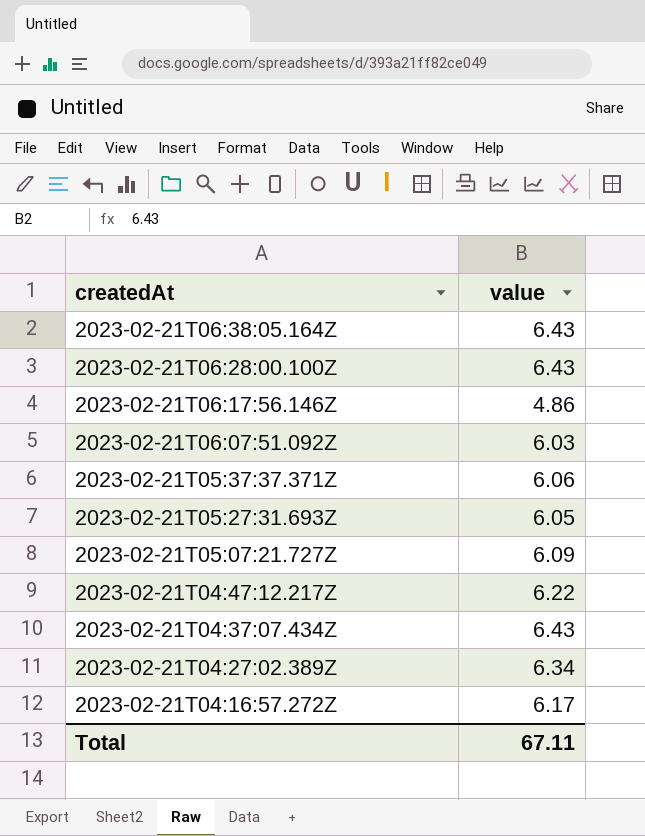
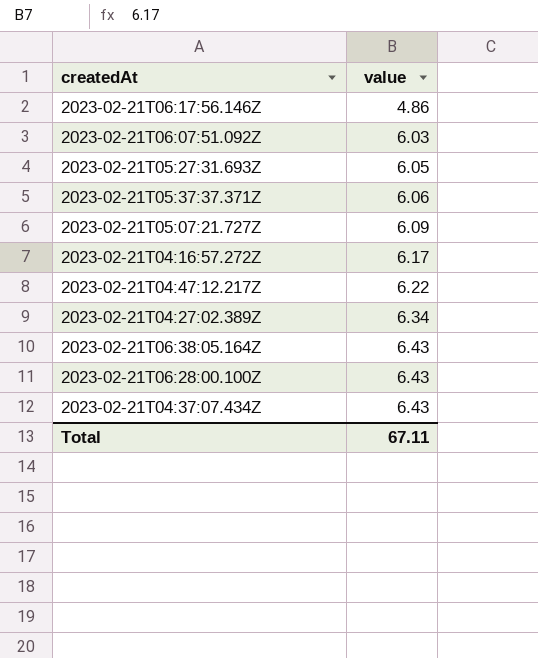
row order: createdAt descending -> value ascending

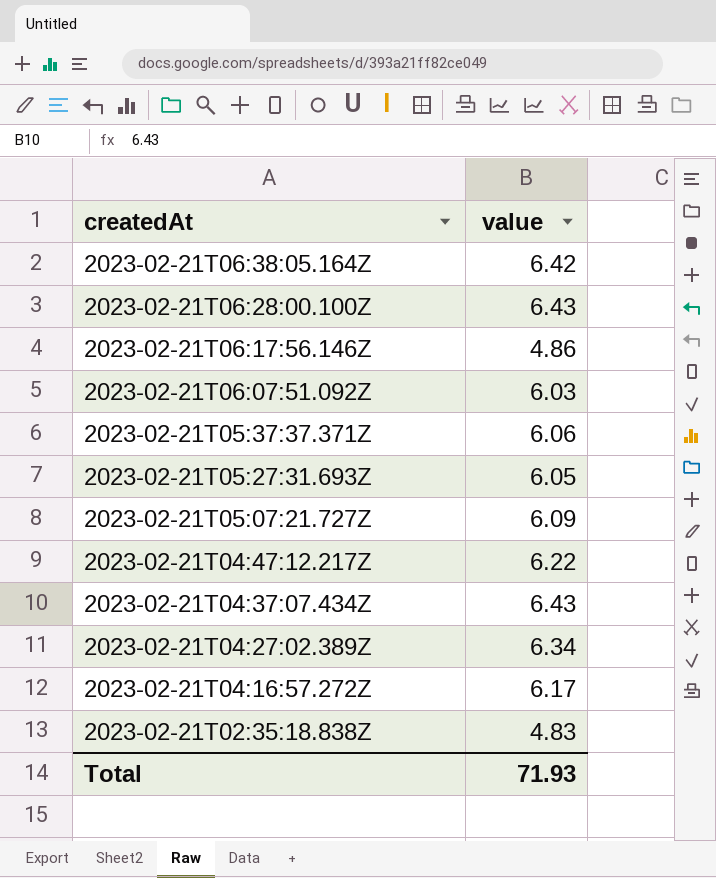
row order: value ascending -> createdAt descending
2023-02-21T06:38:05.164Z | value: 6.43 -> 6.42
row 2023-02-21T02:35:18.838Z: none -> 4.83
Total | value: 67.11 -> 71.93

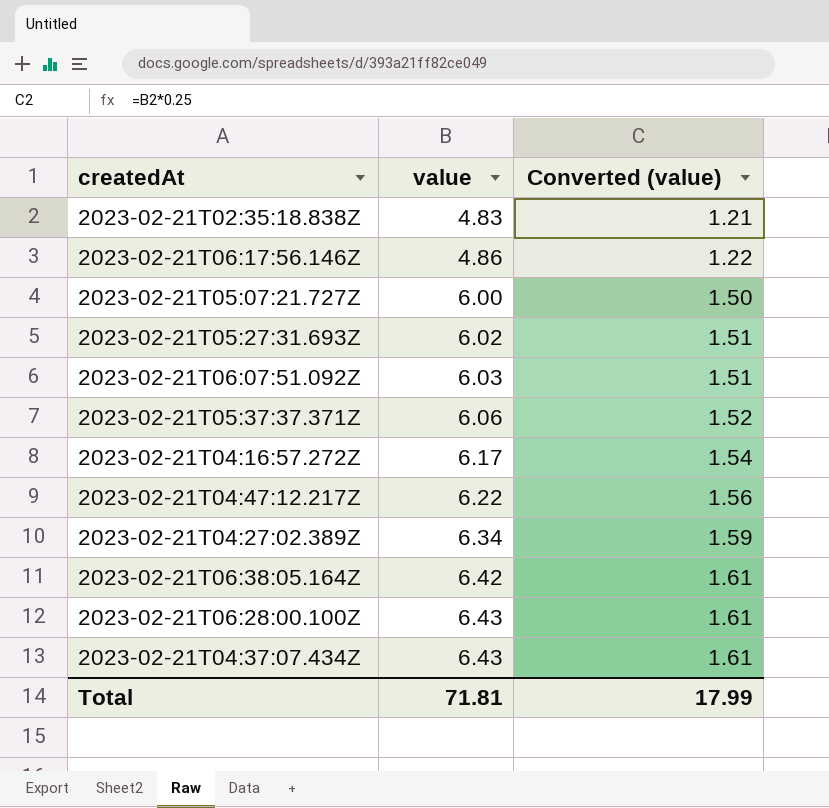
row order: createdAt descending -> value ascending
column Converted (value) | formula: none -> [value] * 0.25
2023-02-21T05:07:21.727Z | value: 6.09 -> 6.00
2023-02-21T05:27:31.693Z | value: 6.05 -> 6.02
Total | value: 71.93 -> 71.81

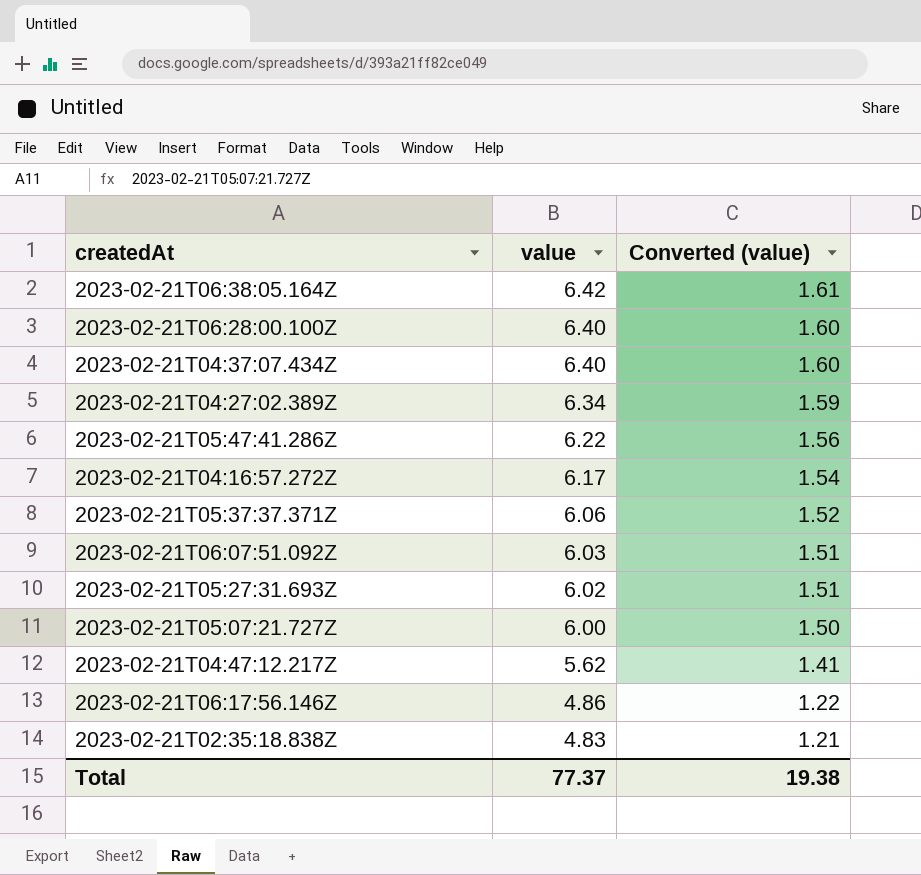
row order: value ascending -> value descending
2023-02-21T06:28:00.100Z | value: 6.43 -> 6.40
2023-02-21T06:28:00.100Z | Converted (value): 1.61 -> 1.60
2023-02-21T04:37:07.434Z | value: 6.43 -> 6.40
2023-02-21T04:37:07.434Z | Converted (value): 1.61 -> 1.60
row 2023-02-21T05:47:41.286Z: none -> 6.22 | 1.56
2023-02-21T04:47:12.217Z | value: 6.22 -> 5.62
2023-02-21T04:47:12.217Z | Converted (value): 1.56 -> 1.41
Total | value: 71.81 -> 77.37
Total | Converted (value): 17.99 -> 19.38

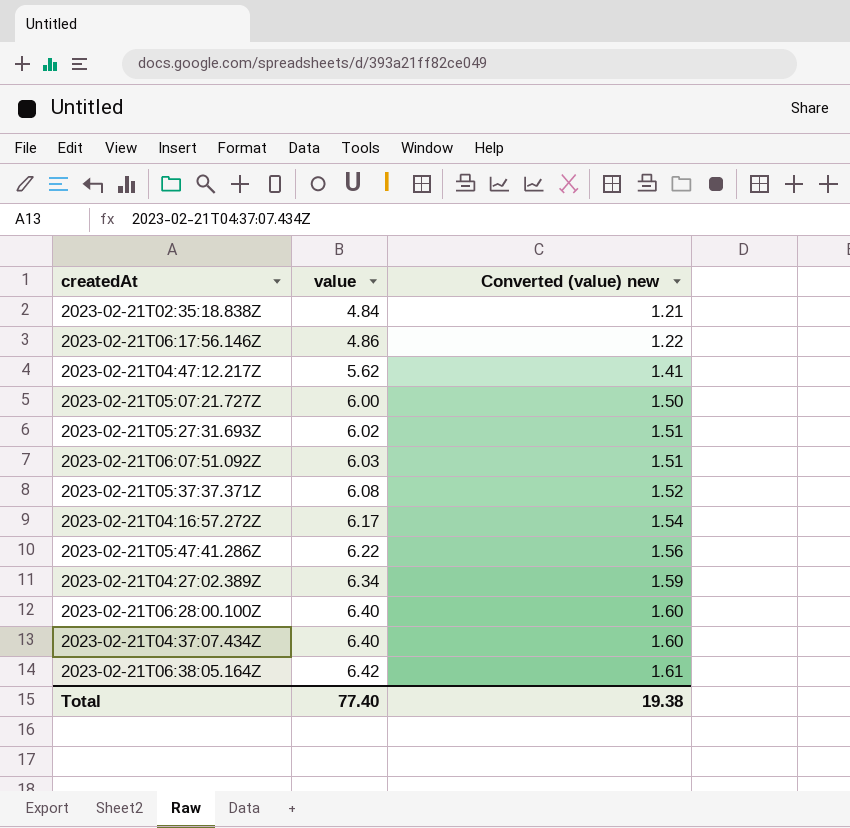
row order: value descending -> value ascending
column name: Converted (value) -> Converted (value) new
2023-02-21T02:35:18.838Z | value: 4.83 -> 4.84
2023-02-21T05:37:37.371Z | value: 6.06 -> 6.08
Total | value: 77.37 -> 77.40

